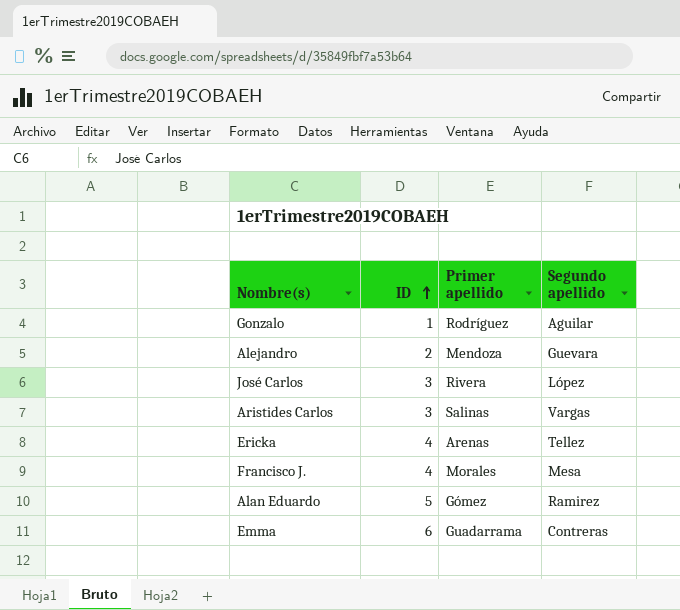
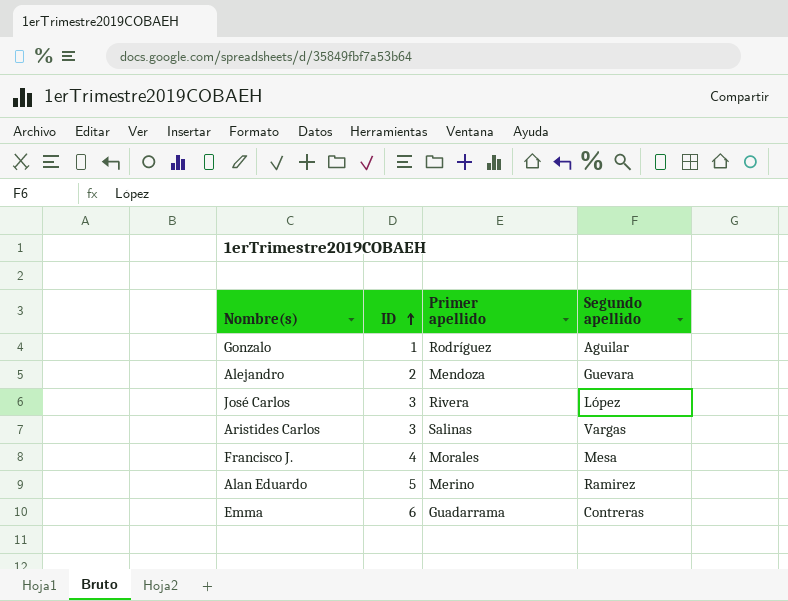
row Ericka: 4 | Arenas | Tellez -> none
Alan Eduardo | Primer apellido: Gómez -> Merino

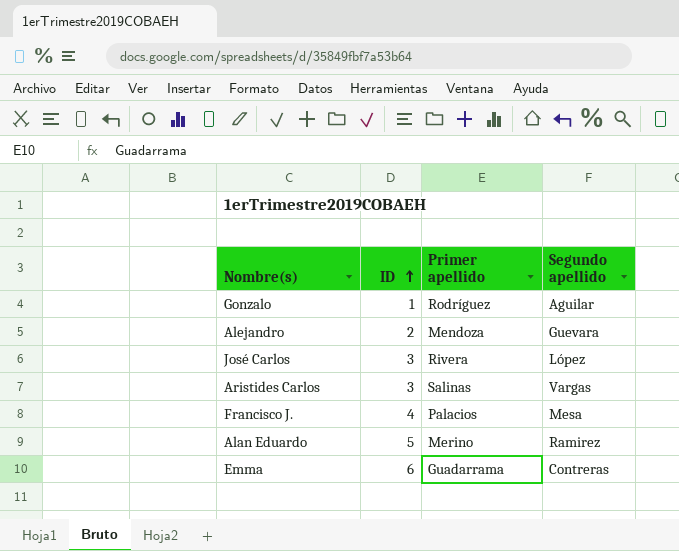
Francisco J. | Primer apellido: Morales -> Palacios

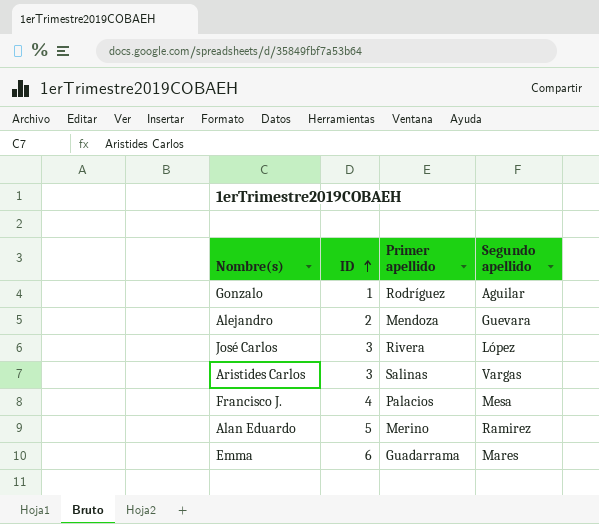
Emma | Segundo apellido: Contreras -> Mares

